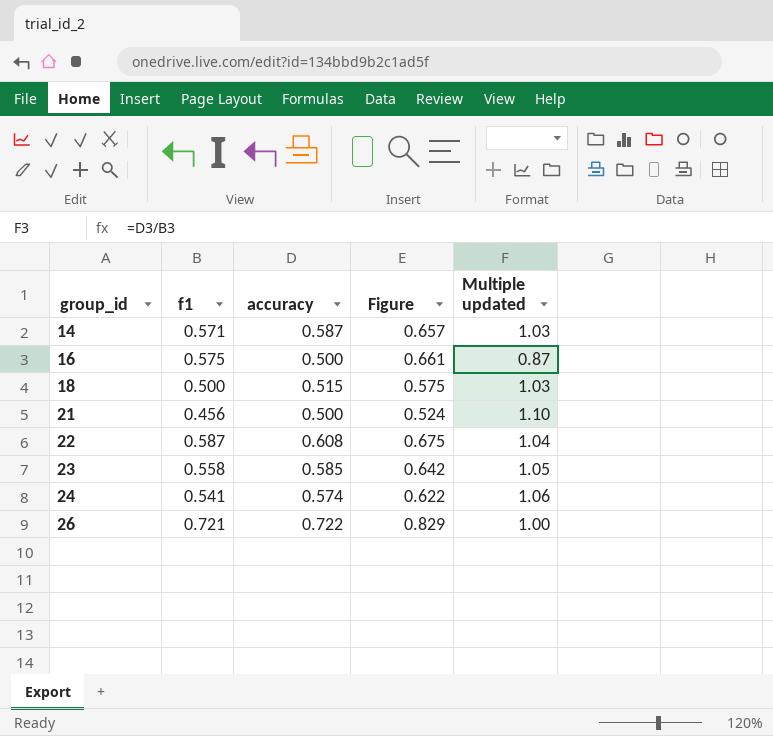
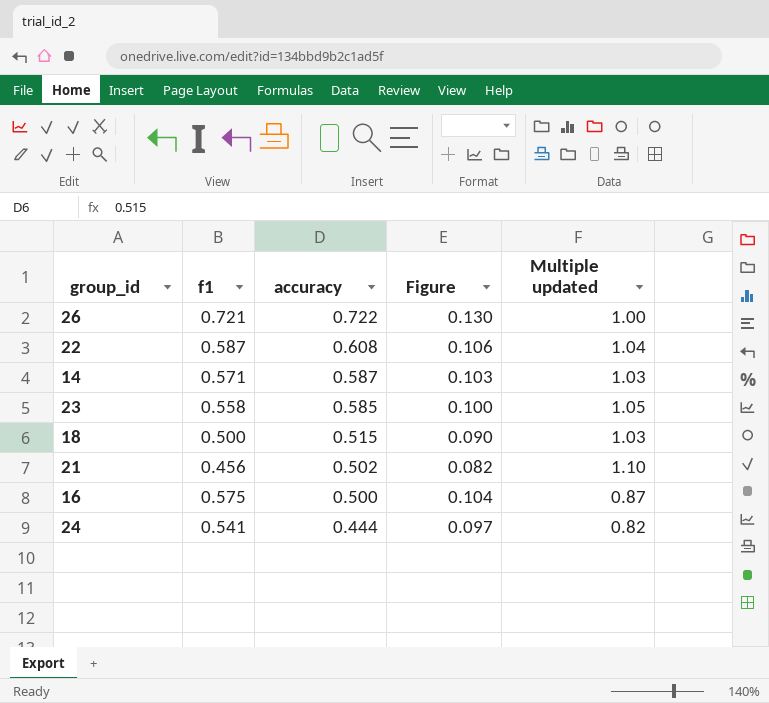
row order: group_id ascending -> accuracy descending
column Figure | formula: [f1] * 1.15 -> [f1] * 0.18
21 | accuracy: 0.500 -> 0.502
24 | accuracy: 0.574 -> 0.444
24 | Multiple updated: 1.06 -> 0.82

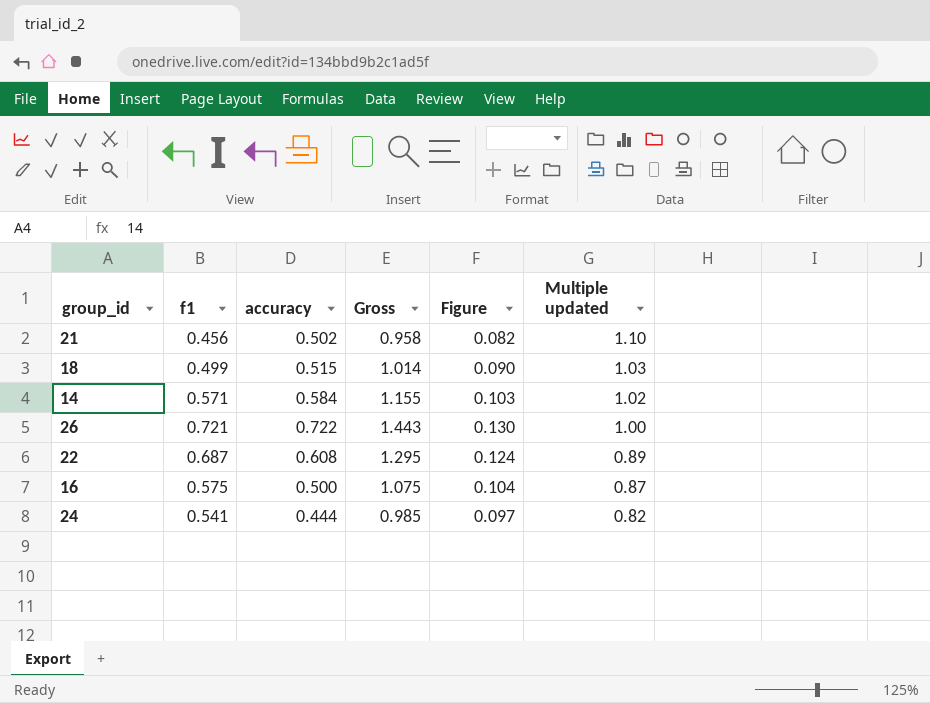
row order: accuracy descending -> Multiple updated descending
column Gross | formula: none -> [f1] + [accuracy]
row 23: 0.558 | 0.585 | 0.100 | 1.05 -> none
18 | f1: 0.500 -> 0.499
14 | accuracy: 0.587 -> 0.584
14 | Multiple updated: 1.03 -> 1.02
22 | f1: 0.587 -> 0.687
22 | Figure: 0.106 -> 0.124
22 | Multiple updated: 1.04 -> 0.89

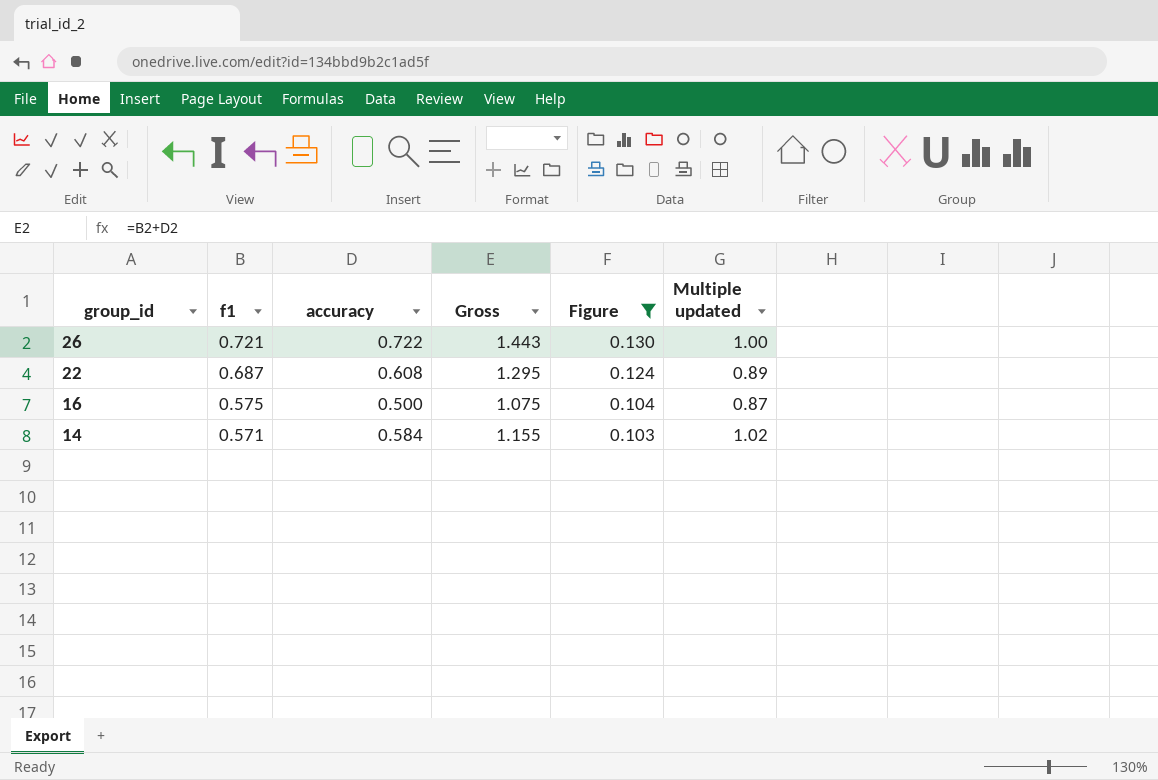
filter: none -> Figure >= 0.103
row order: Multiple updated descending -> group_id descending

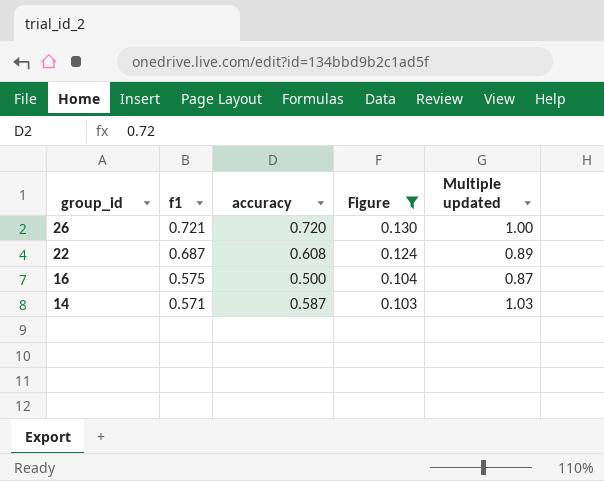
column Gross | formula: [f1] + [accuracy] -> none
26 | accuracy: 0.722 -> 0.720
14 | accuracy: 0.584 -> 0.587
14 | Multiple updated: 1.02 -> 1.03

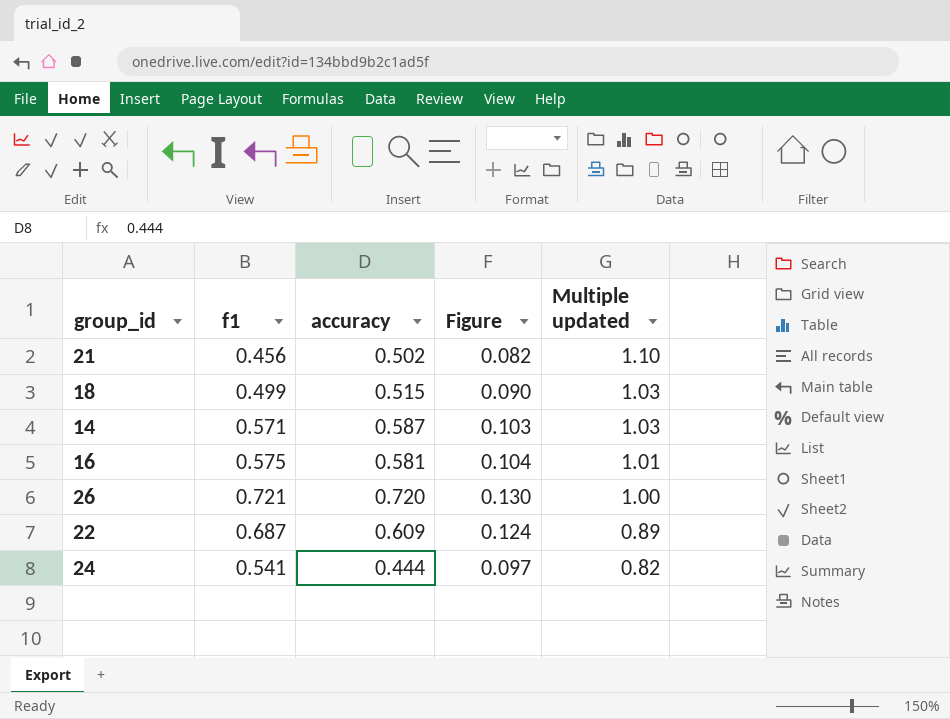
filter: Figure >= 0.103 -> none
row order: group_id descending -> Multiple updated descending
16 | accuracy: 0.500 -> 0.581
16 | Multiple updated: 0.87 -> 1.01
22 | accuracy: 0.608 -> 0.609

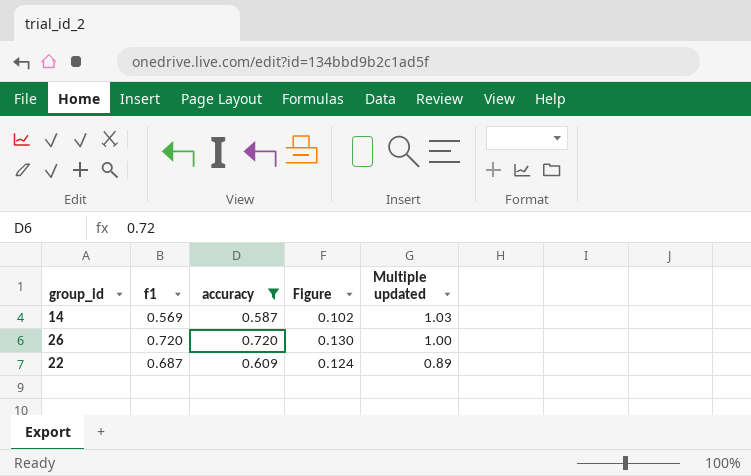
filter: none -> accuracy >= 0.587
14 | f1: 0.571 -> 0.569
14 | Figure: 0.103 -> 0.102
26 | f1: 0.721 -> 0.720

